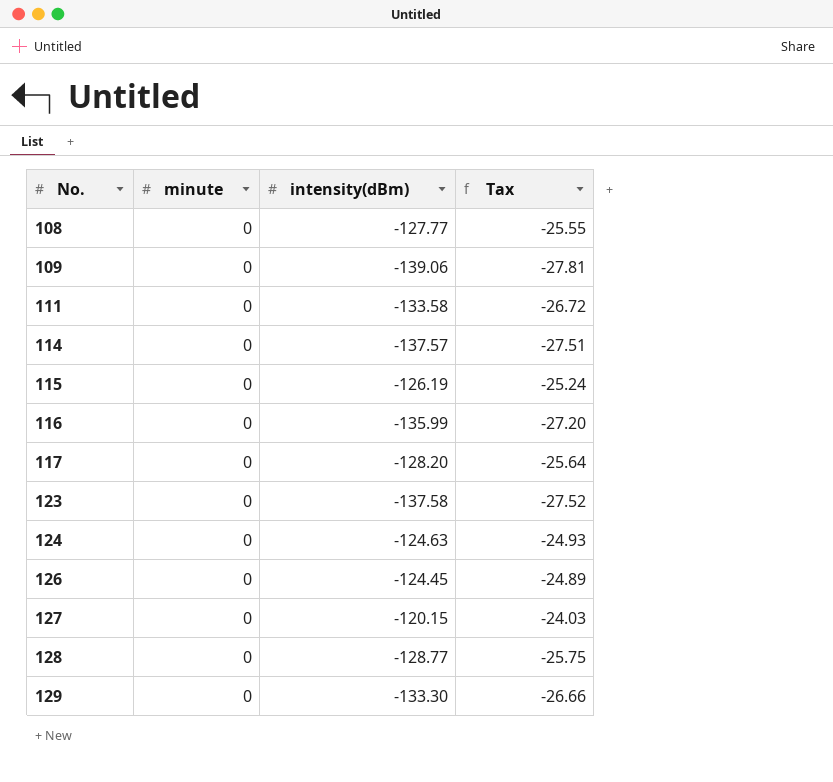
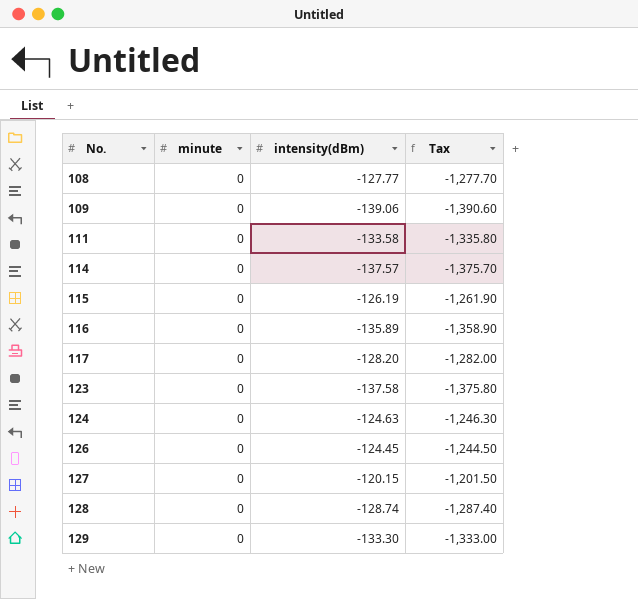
column Tax | formula: [intensity(dBm)] * 0.2 -> [intensity(dBm)] * 10
116 | intensity(dBm): -135.99 -> -135.89
128 | intensity(dBm): -128.77 -> -128.74

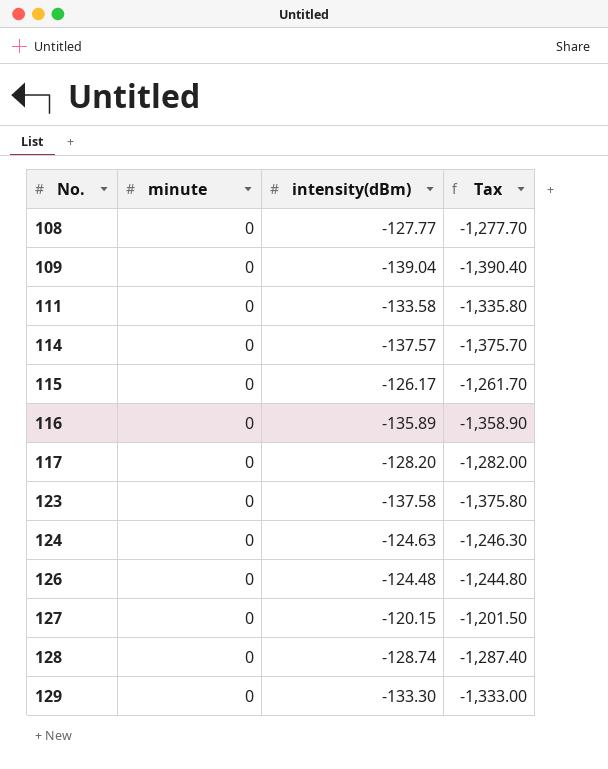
109 | intensity(dBm): -139.06 -> -139.04
109 | Tax: -1,390.60 -> -1,390.40
115 | intensity(dBm): -126.19 -> -126.17
115 | Tax: -1,261.90 -> -1,261.70
126 | intensity(dBm): -124.45 -> -124.48
126 | Tax: -1,244.50 -> -1,244.80

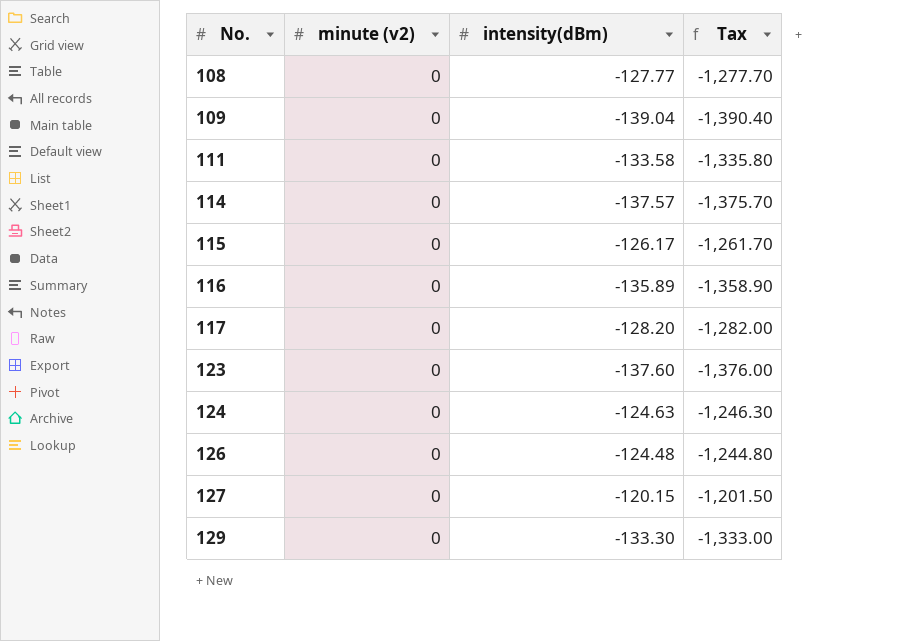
column name: minute -> minute (v2)
row 128: 0 | -128.74 | -1,287.40 -> none
123 | intensity(dBm): -137.58 -> -137.60
123 | Tax: -1,375.80 -> -1,376.00

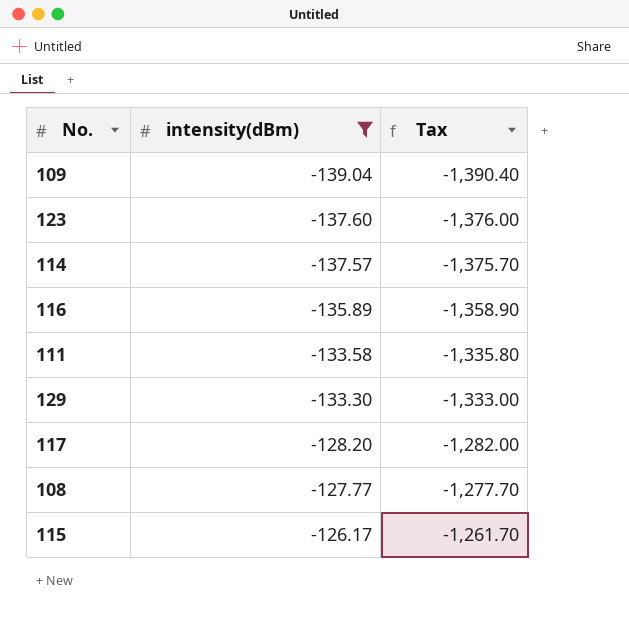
filter: none -> intensity(dBm) <= -126.17
row order: No. ascending -> intensity(dBm) ascending
column minute (v2) | position: 2 -> none

